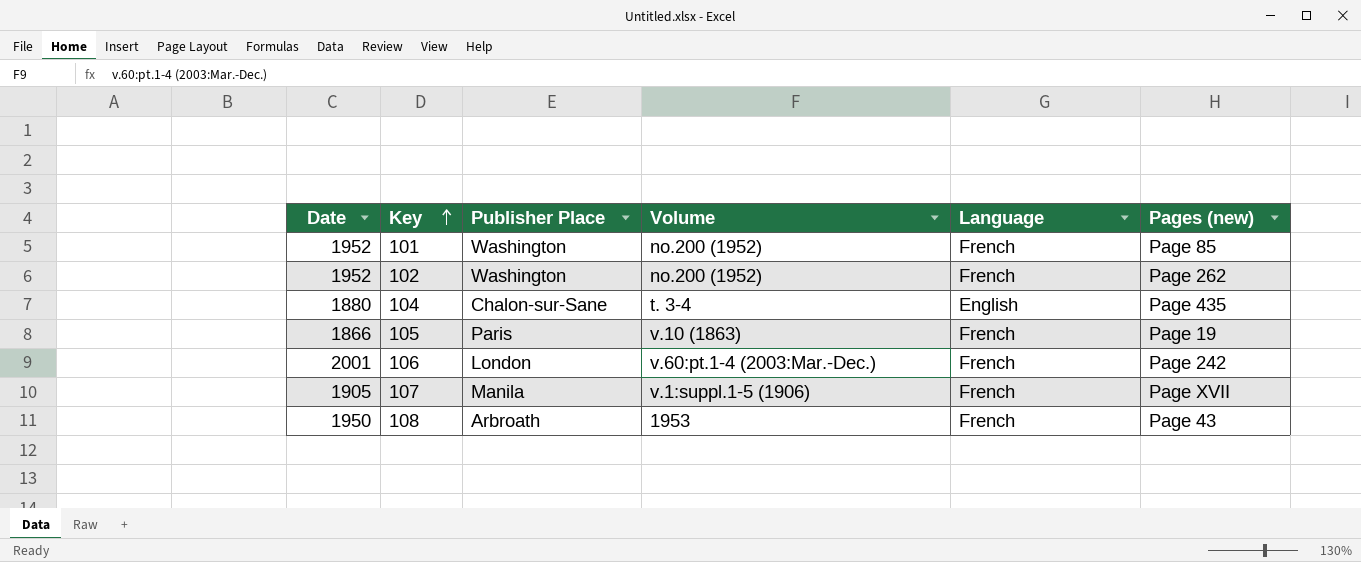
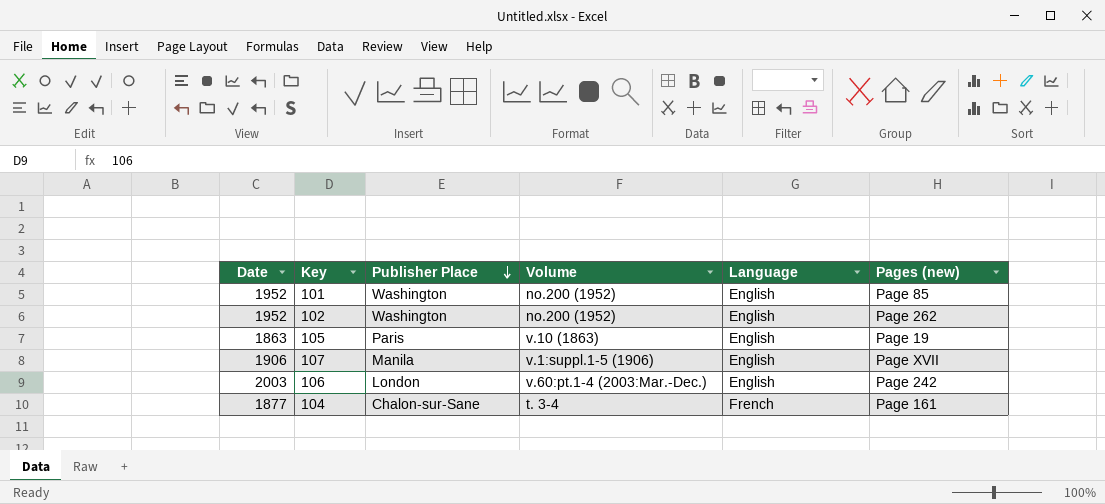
row order: Key ascending -> Publisher Place descending
row 108: 1950 | Arbroath | 1953 | French | Page 43 -> none
101 | Language: French -> English
102 | Language: French -> English
105 | Date: 1866 -> 1863
105 | Language: French -> English
107 | Date: 1905 -> 1906
107 | Language: French -> English
106 | Date: 2001 -> 2003
106 | Language: French -> English
104 | Date: 1880 -> 1877
104 | Language: English -> French
104 | Pages (new): Page 435 -> Page 161

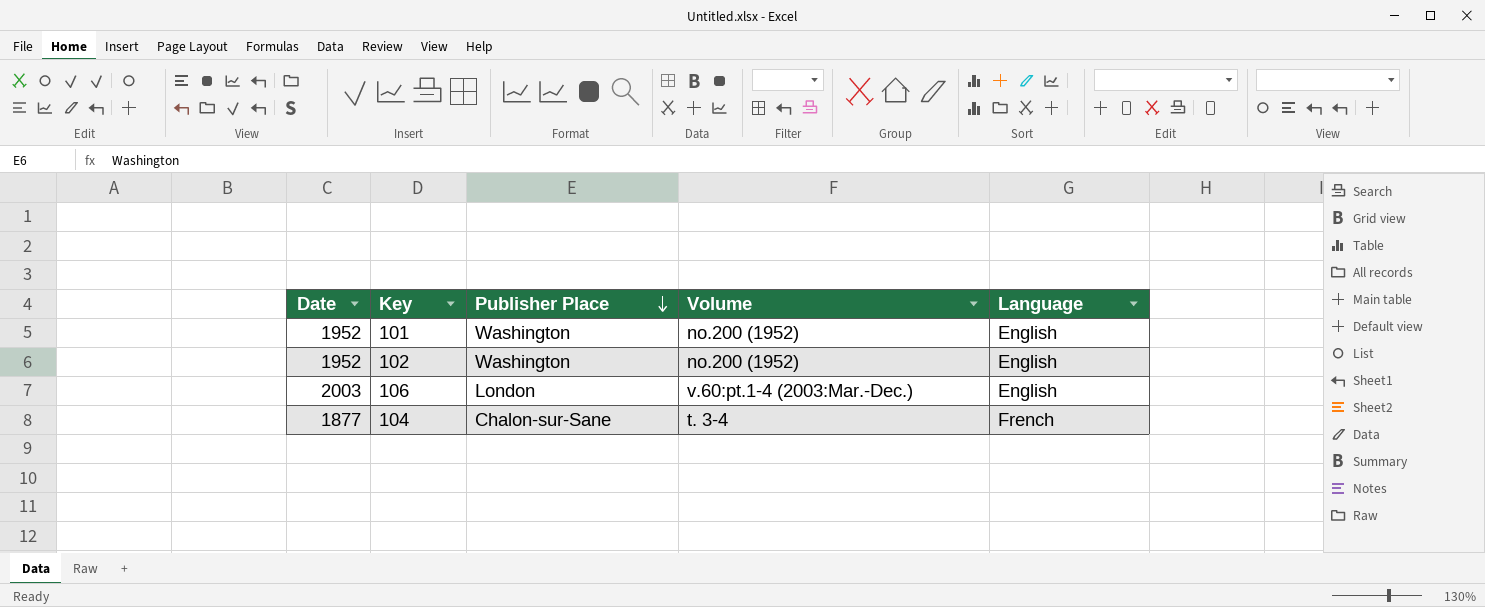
column Pages (new) | position: 6 -> none
row 105: 1863 | Paris | v.10 (1863) | English | Page 19 -> none
row 107: 1906 | Manila | v.1:suppl.1-5 (1906) | English | Page XVII -> none

